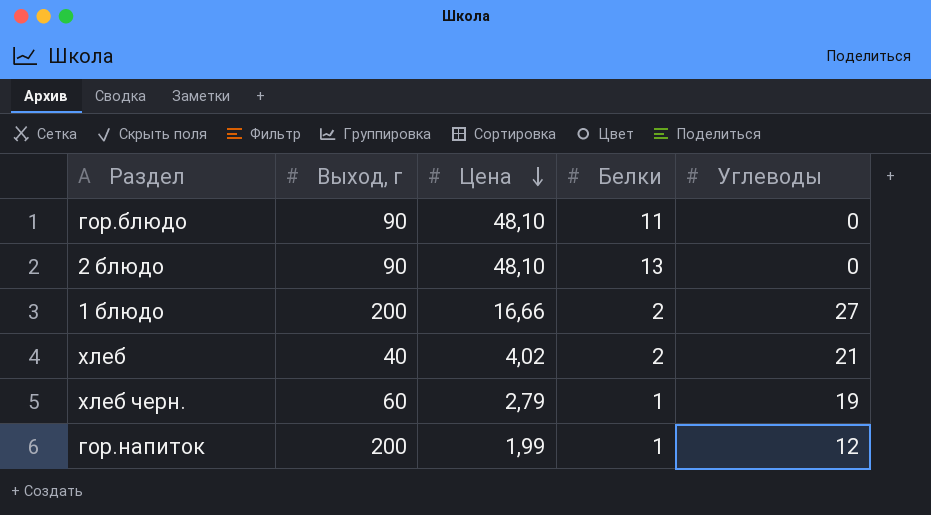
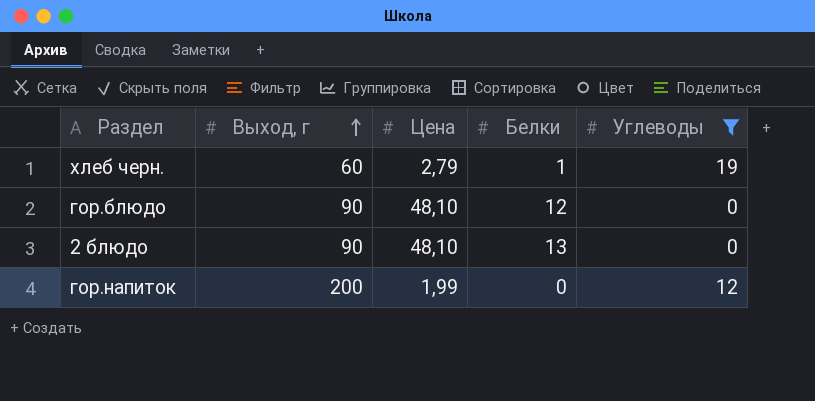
filter: none -> Углеводы <= 19
row order: Цена descending -> Выход, г ascending
гор.блюдо | Белки: 11 -> 12
гор.напиток | Белки: 1 -> 0

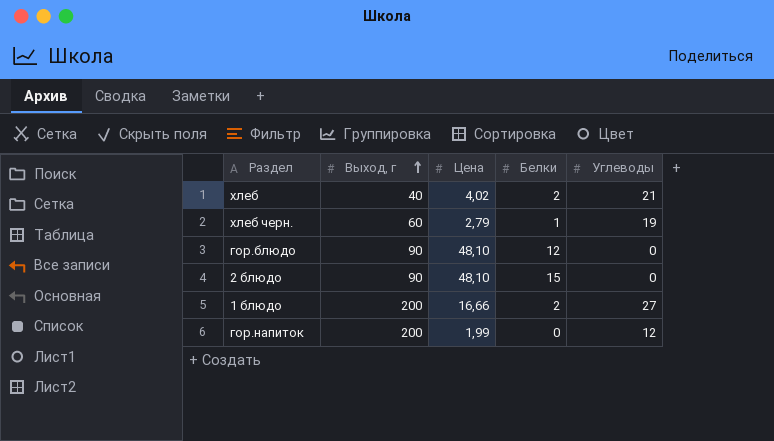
filter: Углеводы <= 19 -> none
2 блюдо | Белки: 13 -> 15

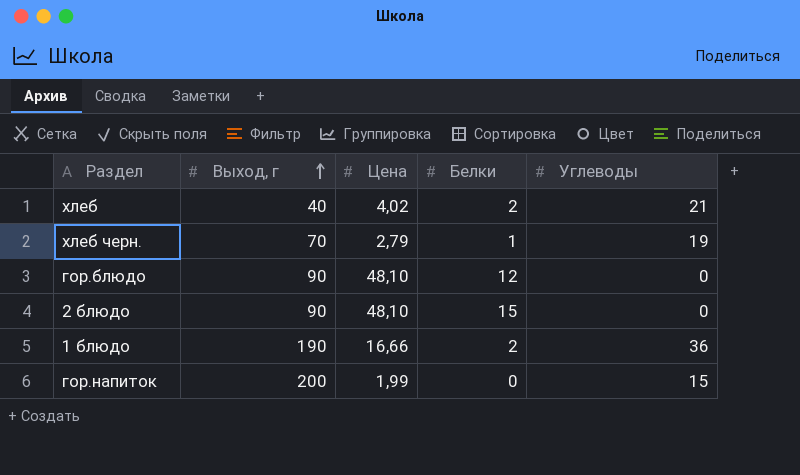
хлеб черн. | Выход, г: 60 -> 70
1 блюдо | Выход, г: 200 -> 190
1 блюдо | Углеводы: 27 -> 36
гор.напиток | Углеводы: 12 -> 15

